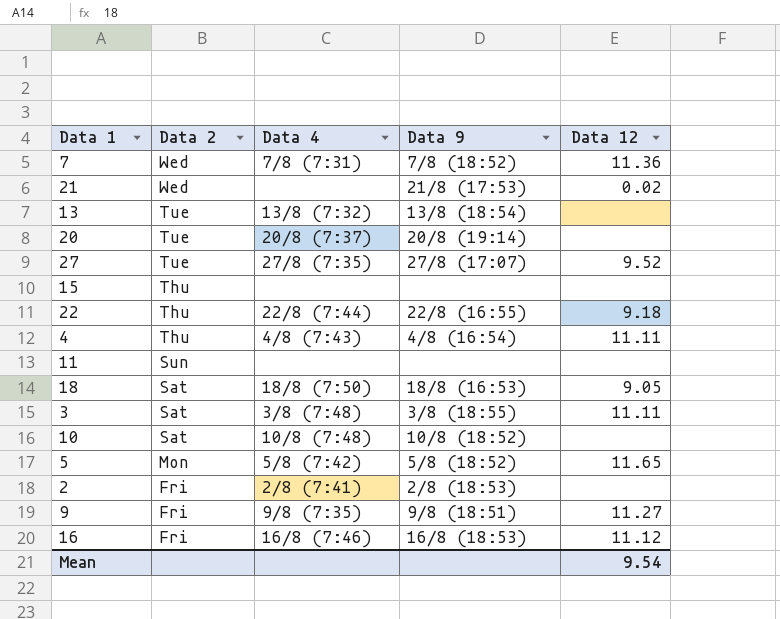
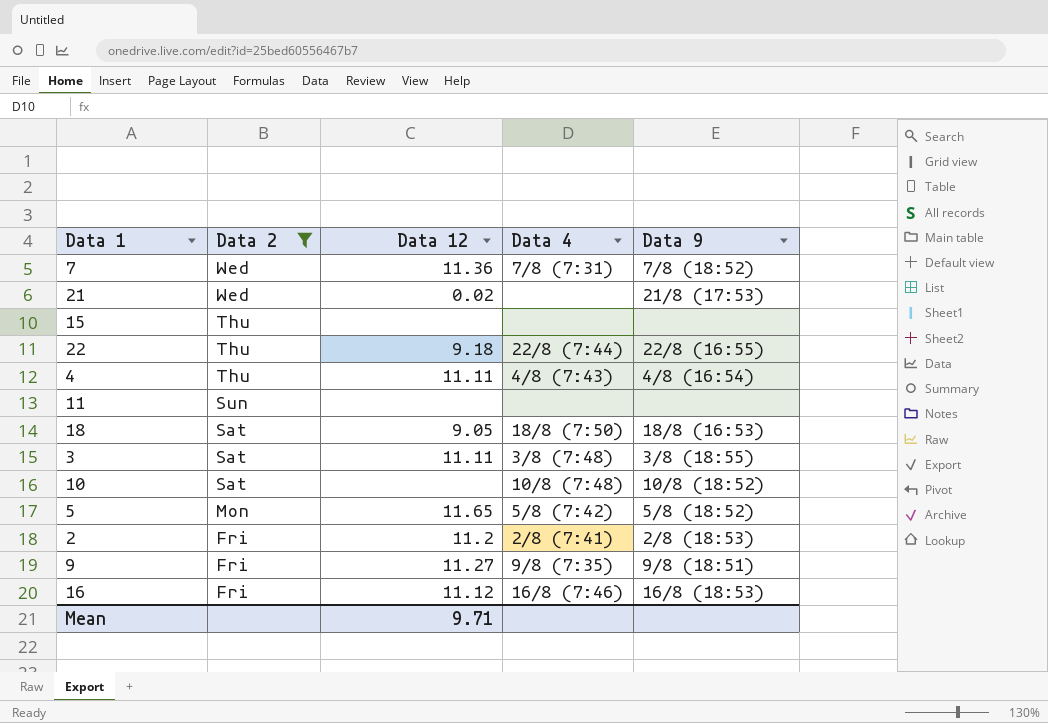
filter: none -> Data 2 != Tue
column Data 12 | position: 5 -> 3
2 | Data 12: none -> 11.2
Mean | Data 12: 9.54 -> 9.71

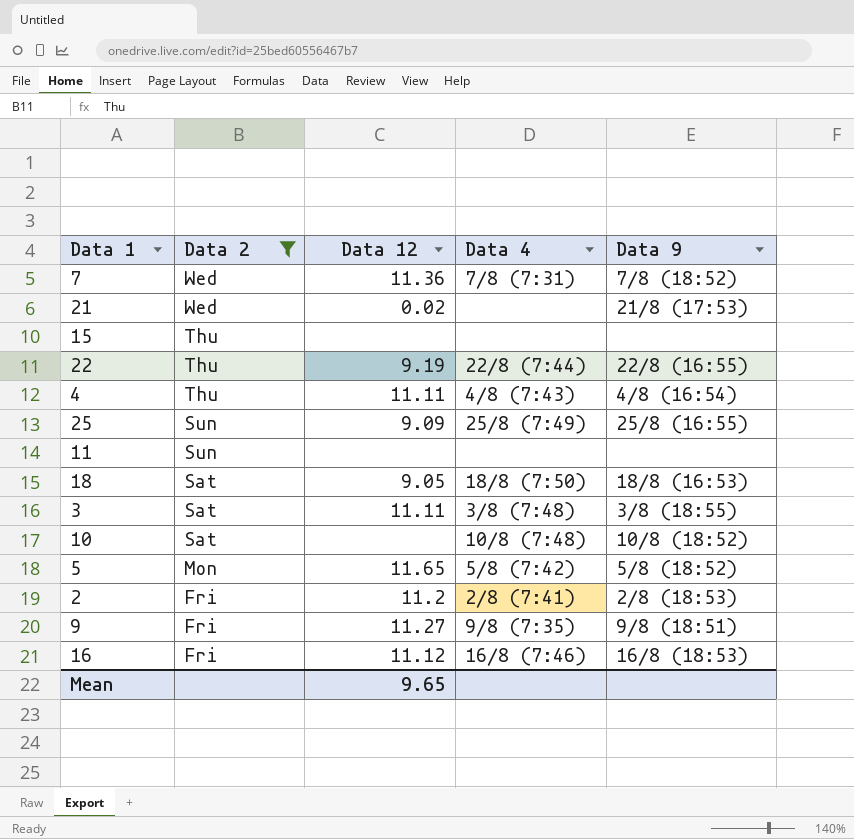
22 | Data 12: 9.18 -> 9.19
row 25: none -> Sun | 9.09 | 25/8 (7:49) | 25/8 (16:55)
Mean | Data 12: 9.71 -> 9.65

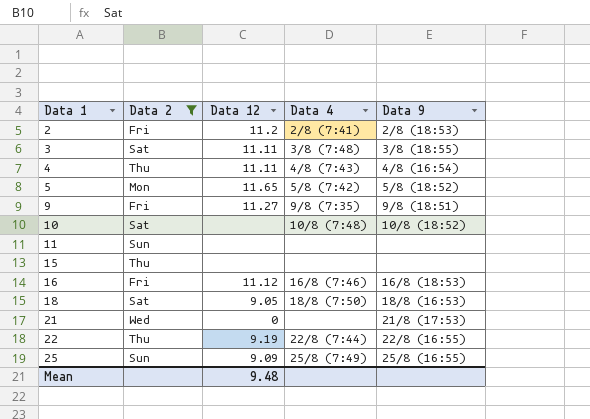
row order: Data 2 descending -> Data 1 ascending
row 7: Wed | 11.36 | 7/8 (7:31) | 7/8 (18:52) -> none
21 | Data 12: 0.02 -> 0
Mean | Data 12: 9.65 -> 9.48

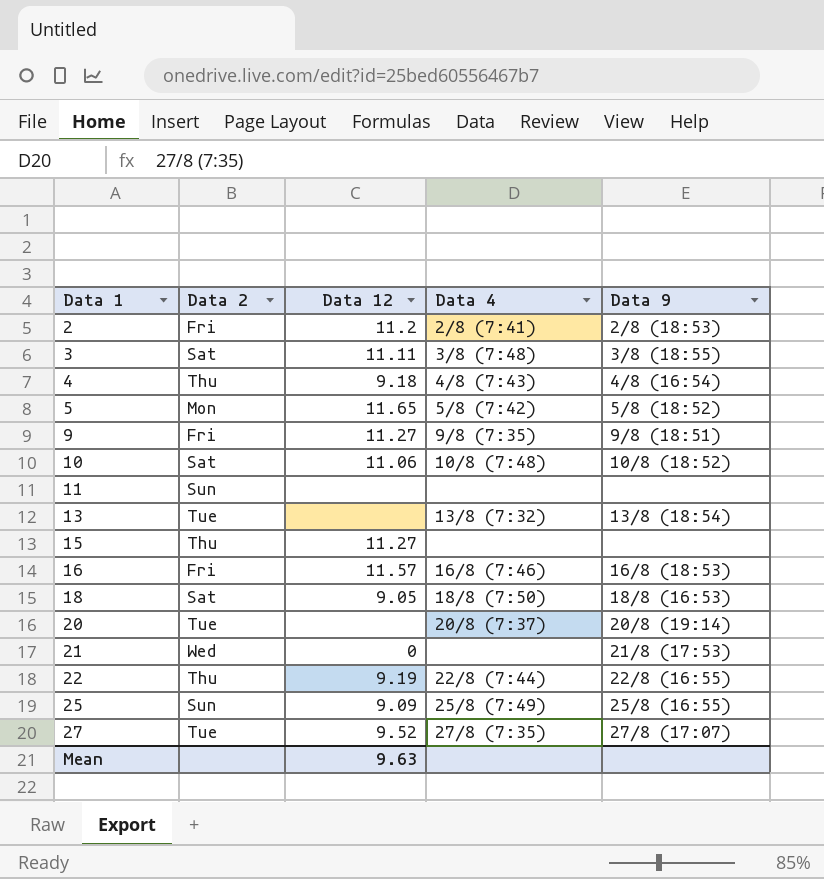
filter: Data 2 != Tue -> none
4 | Data 12: 11.11 -> 9.18
10 | Data 12: none -> 11.06
15 | Data 12: none -> 11.27
16 | Data 12: 11.12 -> 11.57
Mean | Data 12: 9.48 -> 9.63

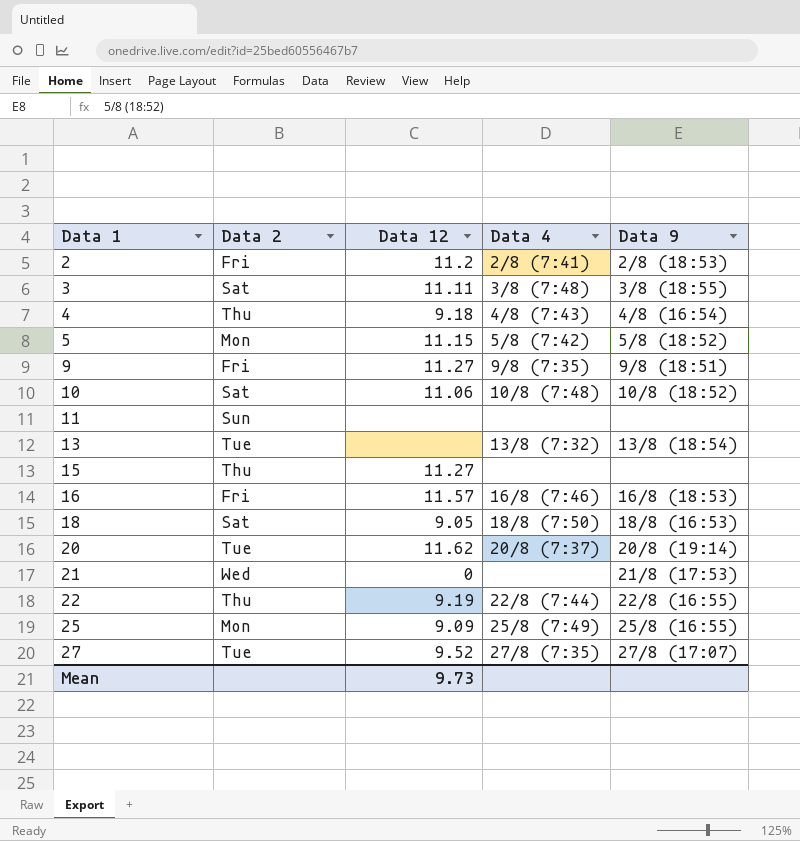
5 | Data 12: 11.65 -> 11.15
20 | Data 12: none -> 11.62
25 | Data 2: Sun -> Mon
Mean | Data 12: 9.63 -> 9.73

